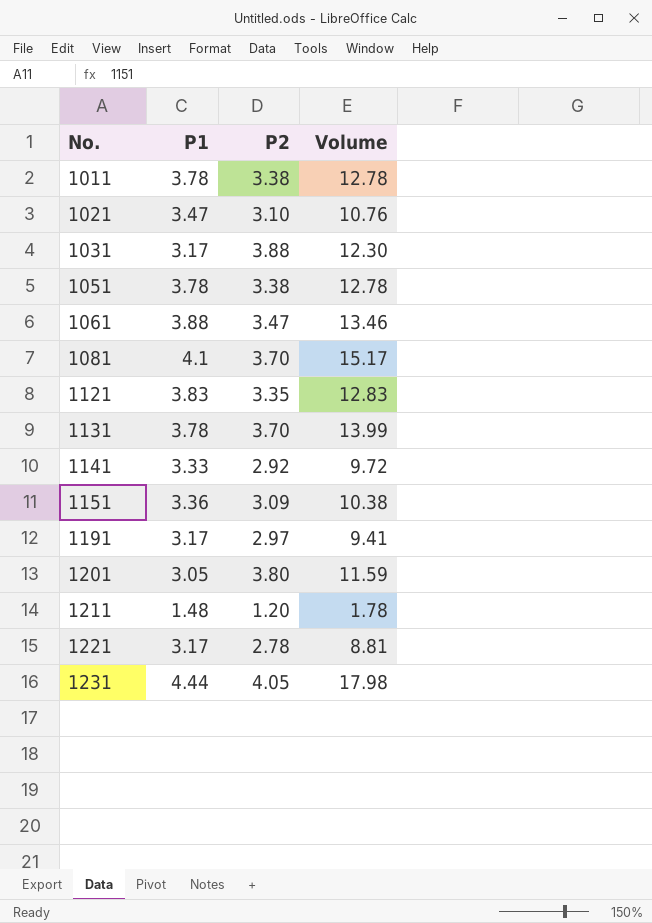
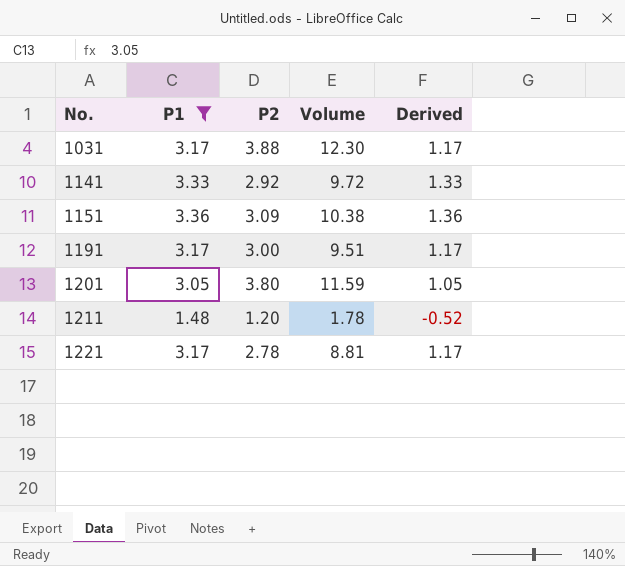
filter: none -> P1 <= 3.36
column Derived | formula: none -> [P1] - 2
1191 | P2: 2.97 -> 3.00
1191 | Volume: 9.41 -> 9.51

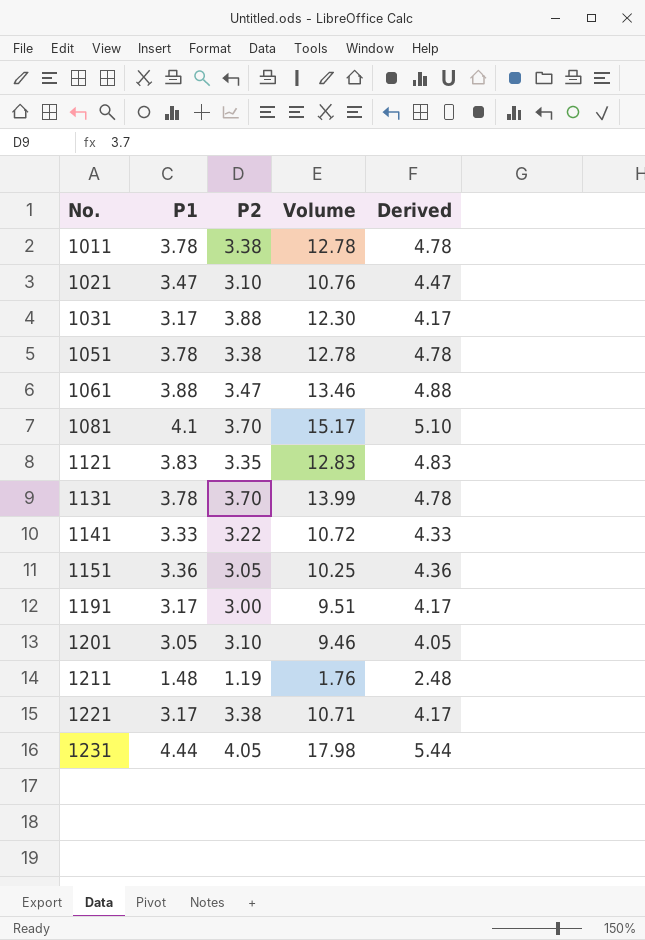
filter: P1 <= 3.36 -> none
column Derived | formula: [P1] - 2 -> [P1] + 1
1141 | P2: 2.92 -> 3.22
1141 | Volume: 9.72 -> 10.72
1151 | P2: 3.09 -> 3.05
1151 | Volume: 10.38 -> 10.25
1201 | P2: 3.80 -> 3.10
1201 | Volume: 11.59 -> 9.46
1211 | P2: 1.20 -> 1.19
1211 | Volume: 1.78 -> 1.76
1221 | P2: 2.78 -> 3.38
1221 | Volume: 8.81 -> 10.71

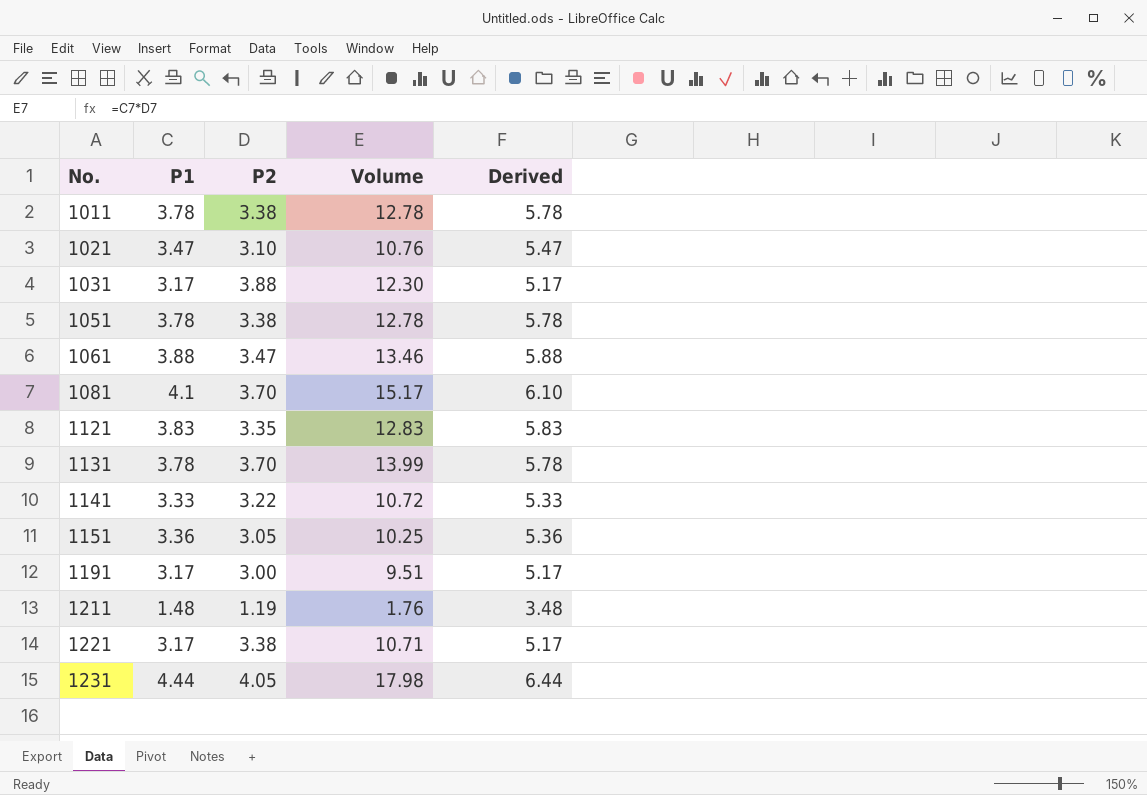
column Derived | formula: [P1] + 1 -> [P1] + 2
row 1201: 3.05 | 3.10 | 9.46 | 4.05 -> none

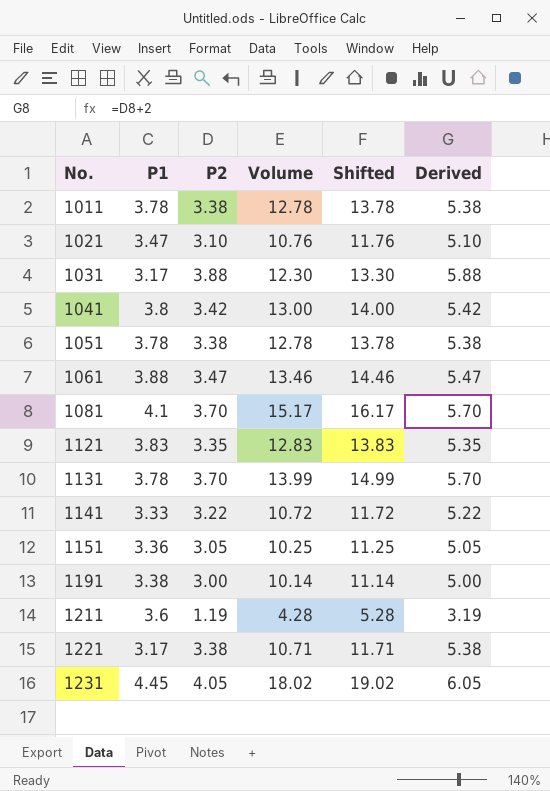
column Shifted | formula: none -> [Volume] + 1
column Derived | formula: [P1] + 2 -> [P2] + 2
row 1041: none -> 3.8 | 3.42 | 13.00 | 14.00 | 5.42
1191 | P1: 3.17 -> 3.38
1191 | Volume: 9.51 -> 10.14
1211 | P1: 1.48 -> 3.6
1211 | Volume: 1.76 -> 4.28
1231 | P1: 4.44 -> 4.45
1231 | Volume: 17.98 -> 18.02

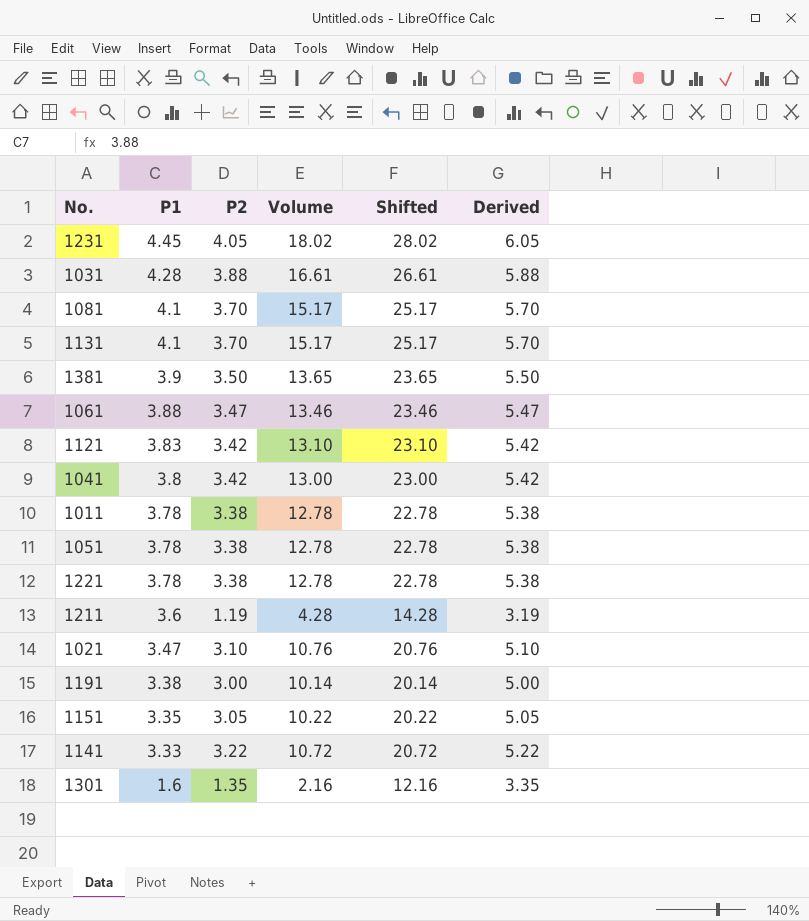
row order: No. ascending -> P1 descending
column Shifted | formula: [Volume] + 1 -> [Volume] + 10
1031 | P1: 3.17 -> 4.28
1031 | Volume: 12.30 -> 16.61
1131 | P1: 3.78 -> 4.1
1131 | Volume: 13.99 -> 15.17
row 1381: none -> 3.9 | 3.50 | 13.65 | 23.65 | 5.50
1121 | P2: 3.35 -> 3.42
1121 | Volume: 12.83 -> 13.10
1121 | Derived: 5.35 -> 5.42
1221 | P1: 3.17 -> 3.78
1221 | Volume: 10.71 -> 12.78
1151 | P1: 3.36 -> 3.35
1151 | Volume: 10.25 -> 10.22
row 1301: none -> 1.6 | 1.35 | 2.16 | 12.16 | 3.35

